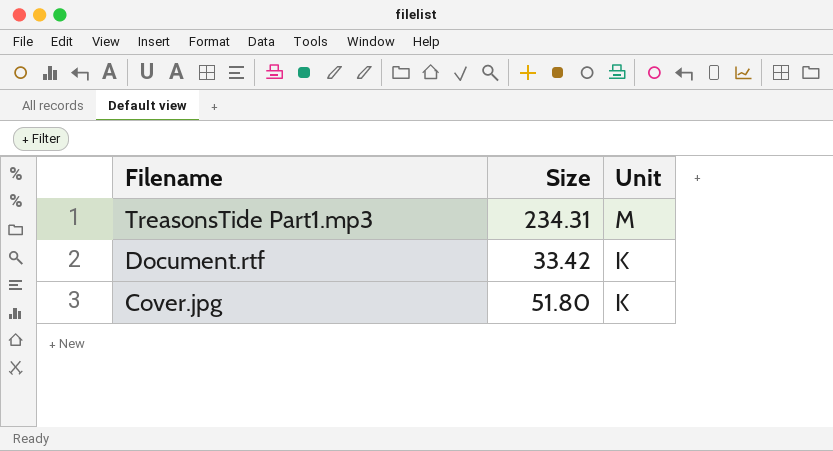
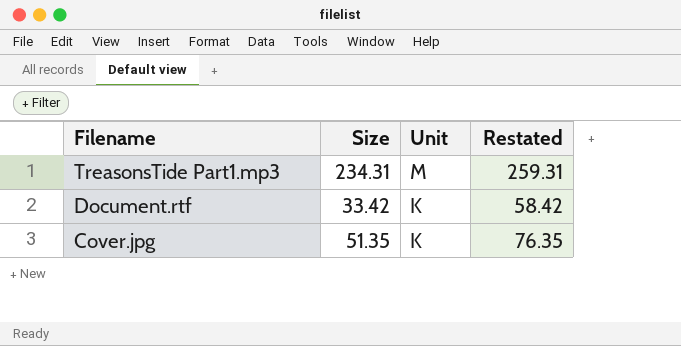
column Restated | formula: none -> [Size] + 25
Cover.jpg | Size: 51.80 -> 51.35

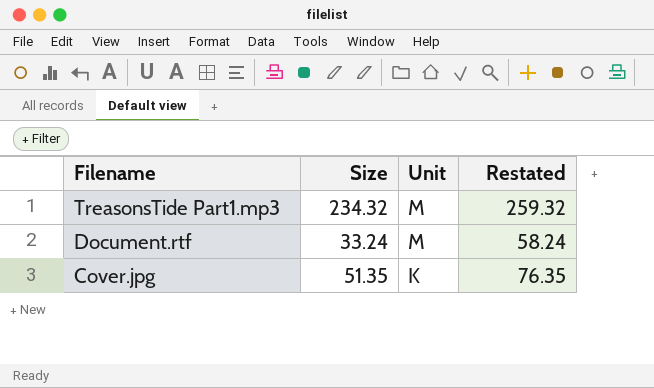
TreasonsTide Part1.mp3 | Size: 234.31 -> 234.32
TreasonsTide Part1.mp3 | Restated: 259.31 -> 259.32
Document.rtf | Size: 33.42 -> 33.24
Document.rtf | Unit: K -> M
Document.rtf | Restated: 58.42 -> 58.24

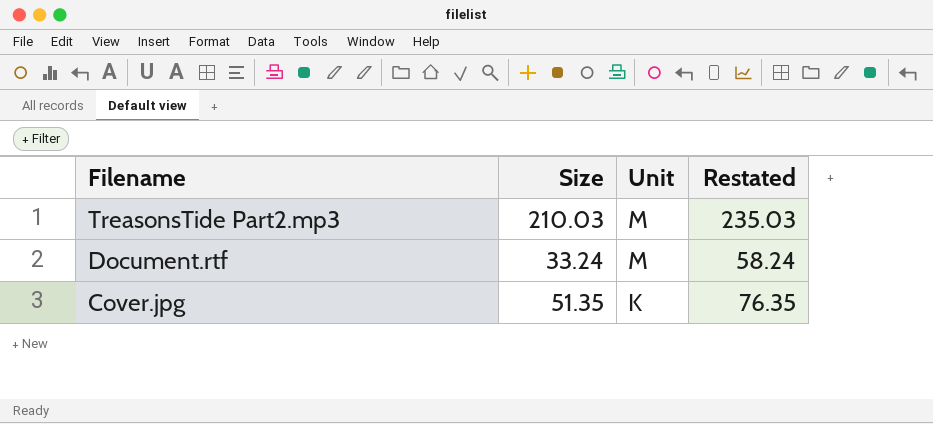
row TreasonsTide Part1.mp3: 234.32 | M | 259.32 -> none
row TreasonsTide Part2.mp3: none -> 210.03 | M | 235.03

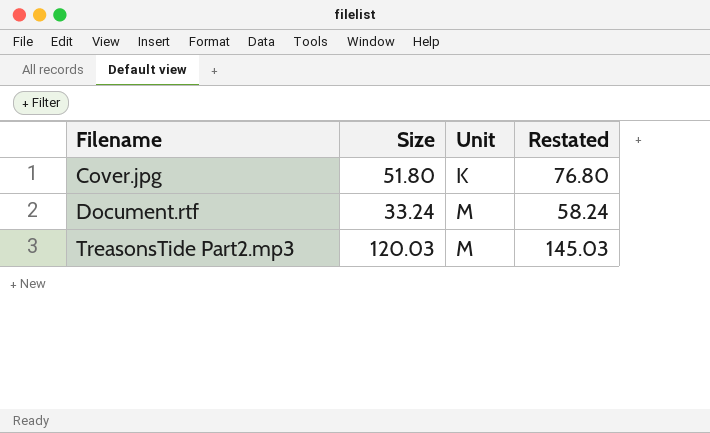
row order: Filename descending -> Filename ascending
Cover.jpg | Size: 51.35 -> 51.80
Cover.jpg | Restated: 76.35 -> 76.80
TreasonsTide Part2.mp3 | Size: 210.03 -> 120.03
TreasonsTide Part2.mp3 | Restated: 235.03 -> 145.03

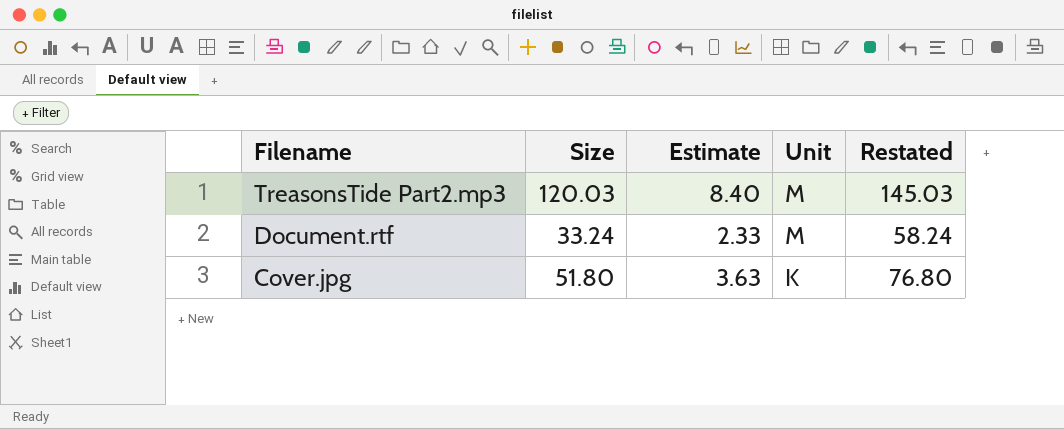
row order: Filename ascending -> Filename descending
column Estimate | formula: none -> [Size] * 0.07

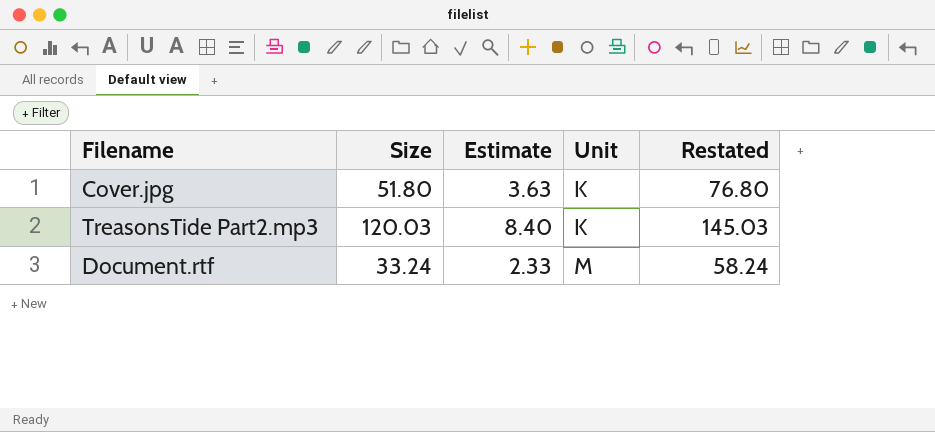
row order: Filename descending -> Unit ascending
TreasonsTide Part2.mp3 | Unit: M -> K

